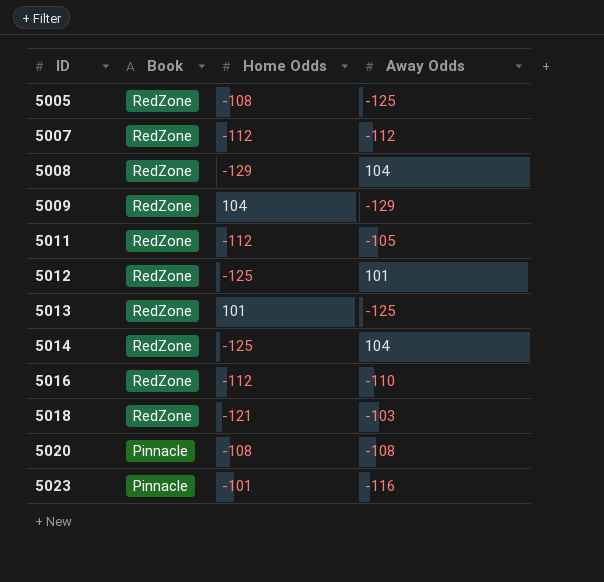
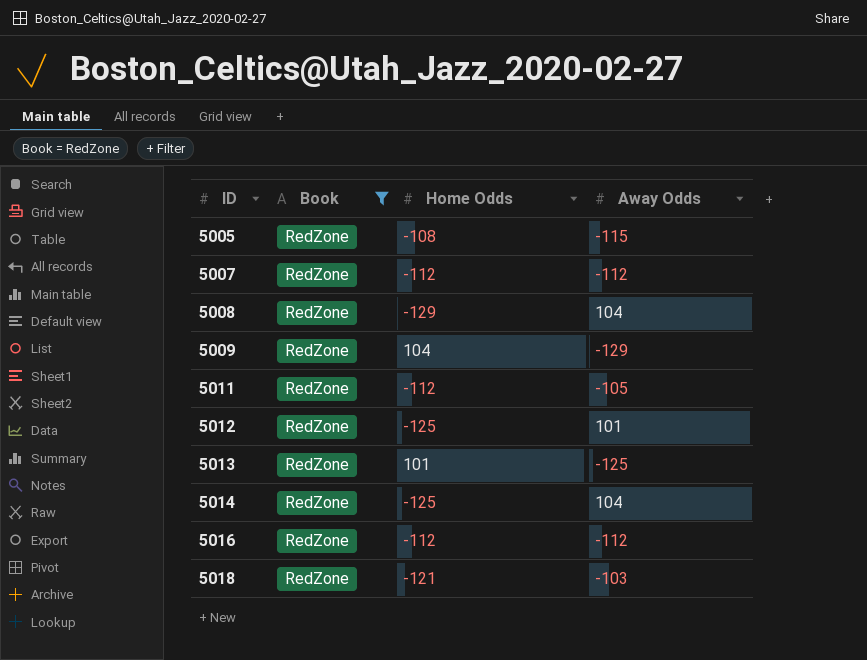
filter: none -> Book = RedZone
5005 | Away Odds: -125 -> -115
5016 | Away Odds: -110 -> -112

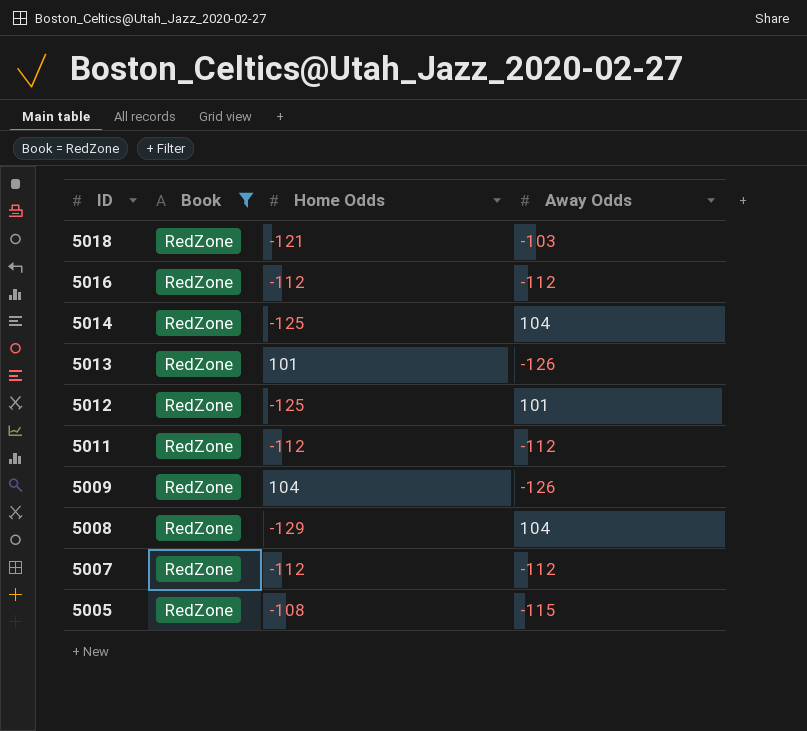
row order: ID ascending -> ID descending
5013 | Away Odds: -125 -> -126
5011 | Away Odds: -105 -> -112
5009 | Away Odds: -129 -> -126

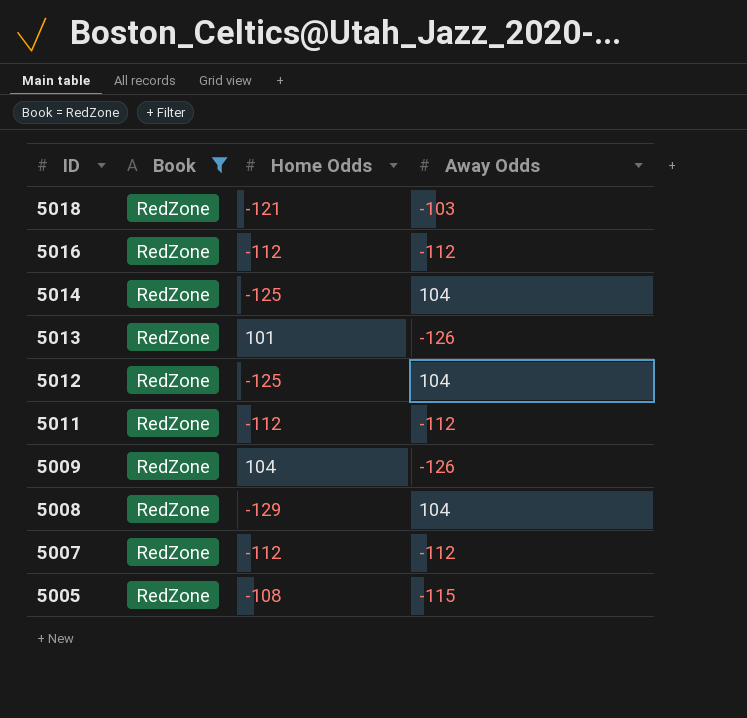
5012 | Away Odds: 101 -> 104

